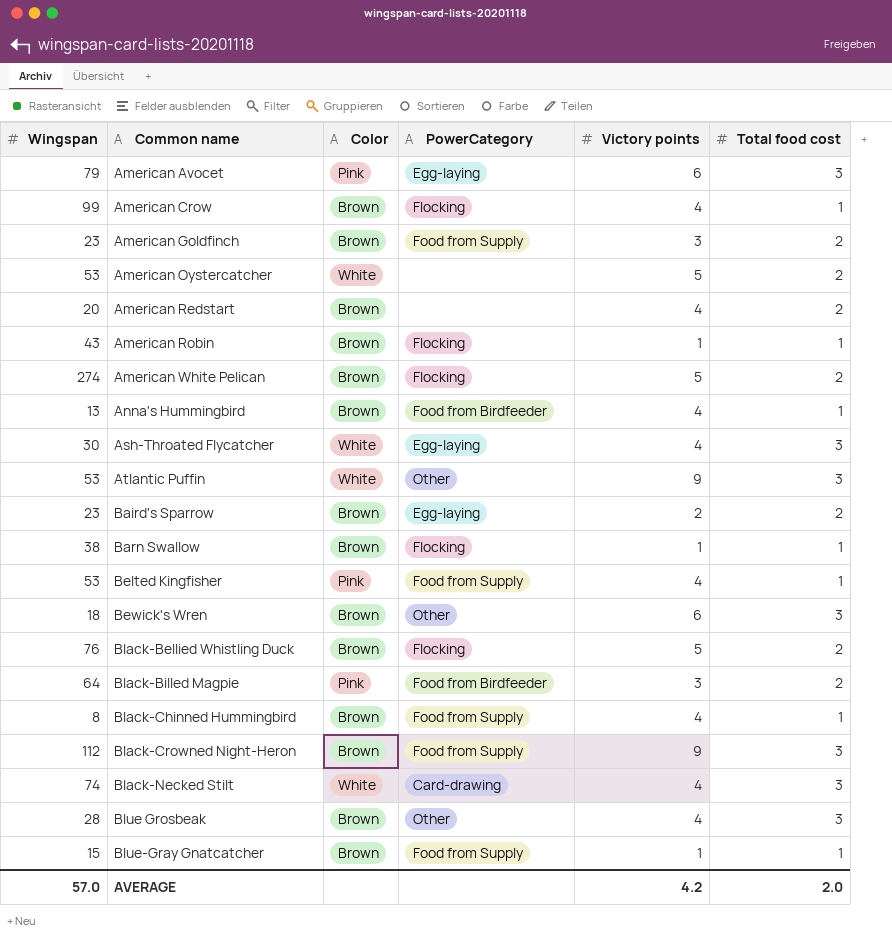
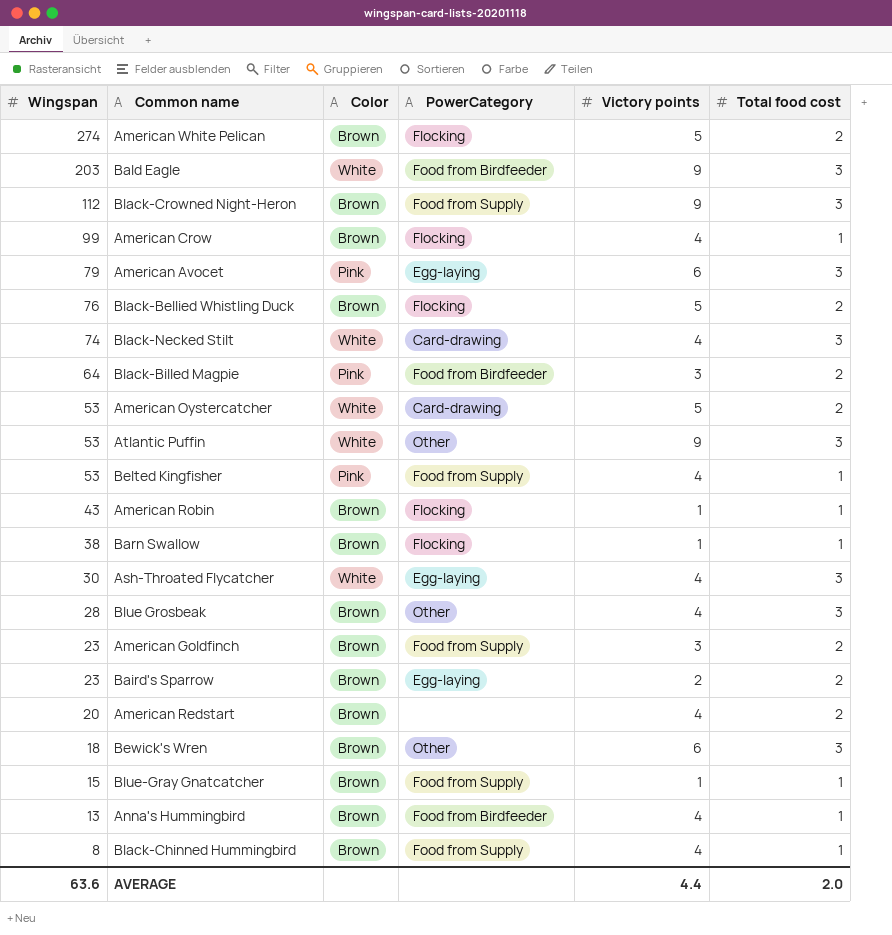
row order: Common name ascending -> Wingspan descending
row Bald Eagle: none -> 203 | White | Food from Birdfeeder | 9 | 3
American Oystercatcher | PowerCategory: none -> Card-drawing
AVERAGE | Wingspan: 57.0 -> 63.6
AVERAGE | Victory points: 4.2 -> 4.4

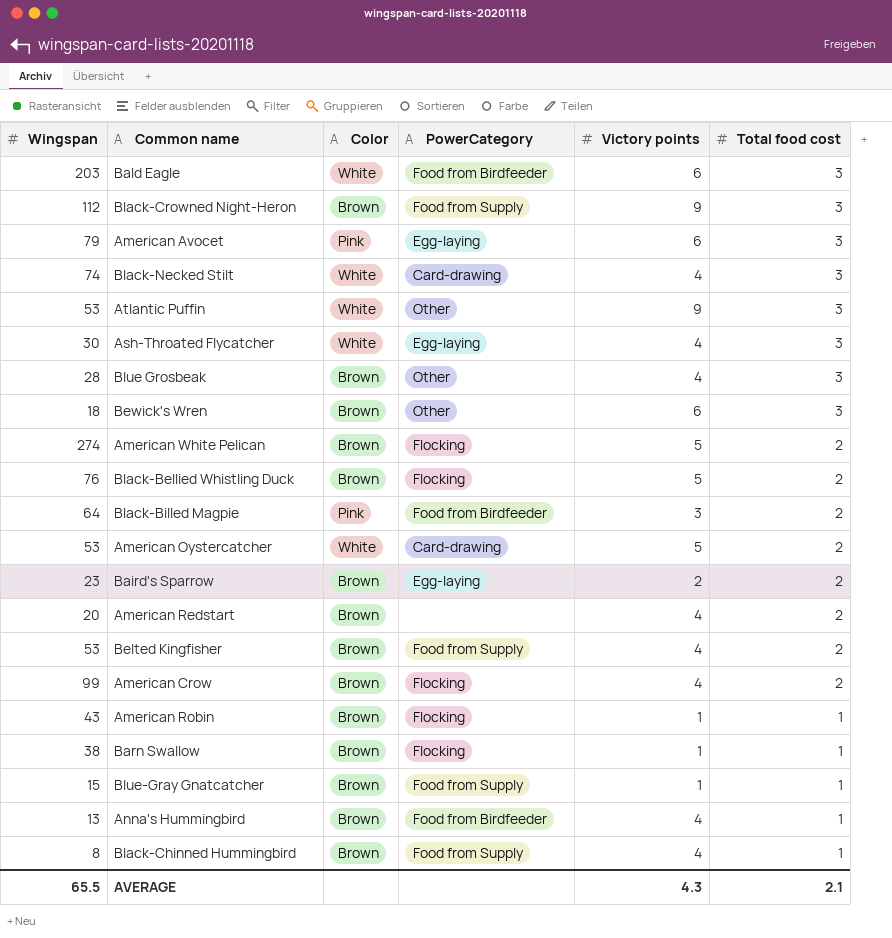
row order: Wingspan descending -> Total food cost descending
row American Goldfinch: 23 | Brown | Food from Supply | 3 | 2 -> none
Bald Eagle | Victory points: 9 -> 6
Belted Kingfisher | Color: Pink -> Brown
Belted Kingfisher | Total food cost: 1 -> 2
American Crow | Total food cost: 1 -> 2
AVERAGE | Wingspan: 63.6 -> 65.5
AVERAGE | Victory points: 4.4 -> 4.3
AVERAGE | Total food cost: 2.0 -> 2.1

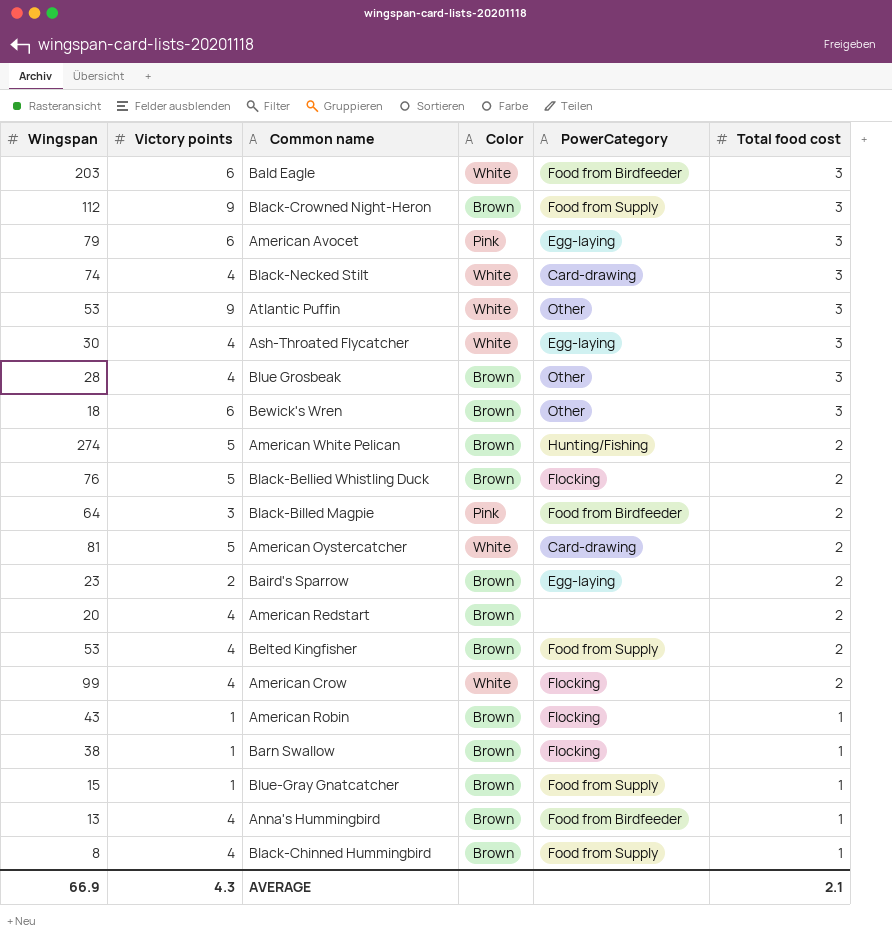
column Victory points | position: 5 -> 2
American White Pelican | PowerCategory: Flocking -> Hunting/Fishing
American Oystercatcher | Wingspan: 53 -> 81
American Crow | Color: Brown -> White
AVERAGE | Wingspan: 65.5 -> 66.9

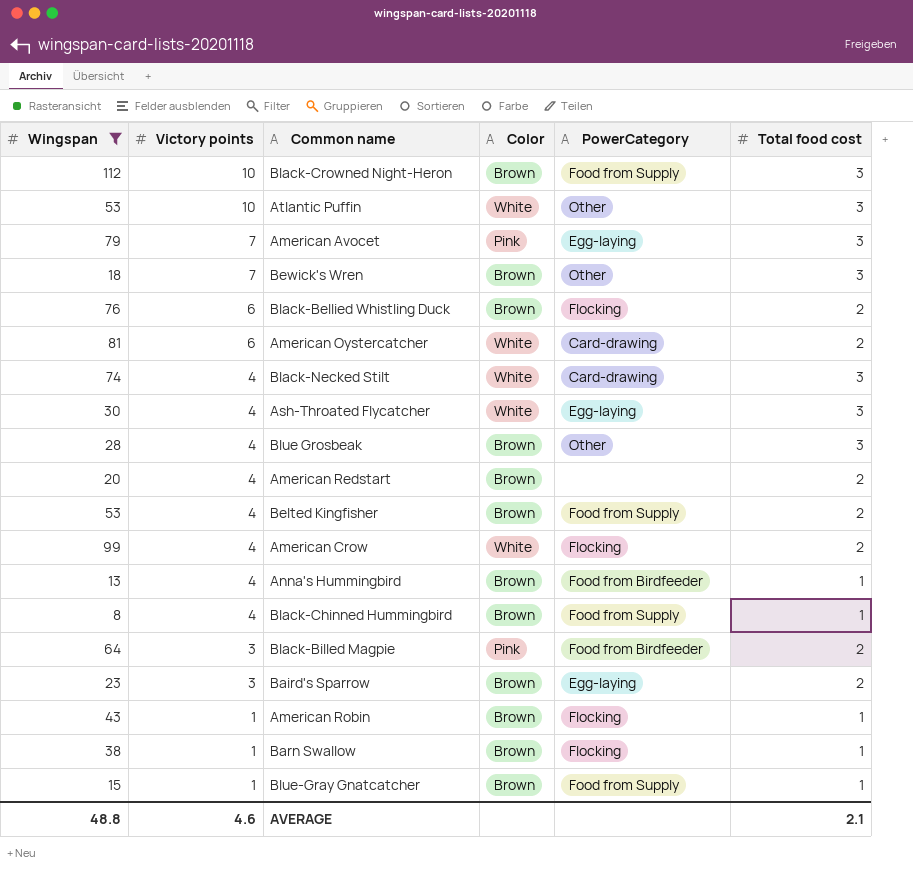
filter: none -> Wingspan <= 112
row order: Total food cost descending -> Victory points descending
Black-Crowned Night-Heron | Victory points: 9 -> 10
Atlantic Puffin | Victory points: 9 -> 10
American Avocet | Victory points: 6 -> 7
Bewick's Wren | Victory points: 6 -> 7
Black-Bellied Whistling Duck | Victory points: 5 -> 6
American Oystercatcher | Victory points: 5 -> 6
Baird's Sparrow | Victory points: 2 -> 3
AVERAGE | Wingspan: 66.9 -> 48.8
AVERAGE | Victory points: 4.3 -> 4.6

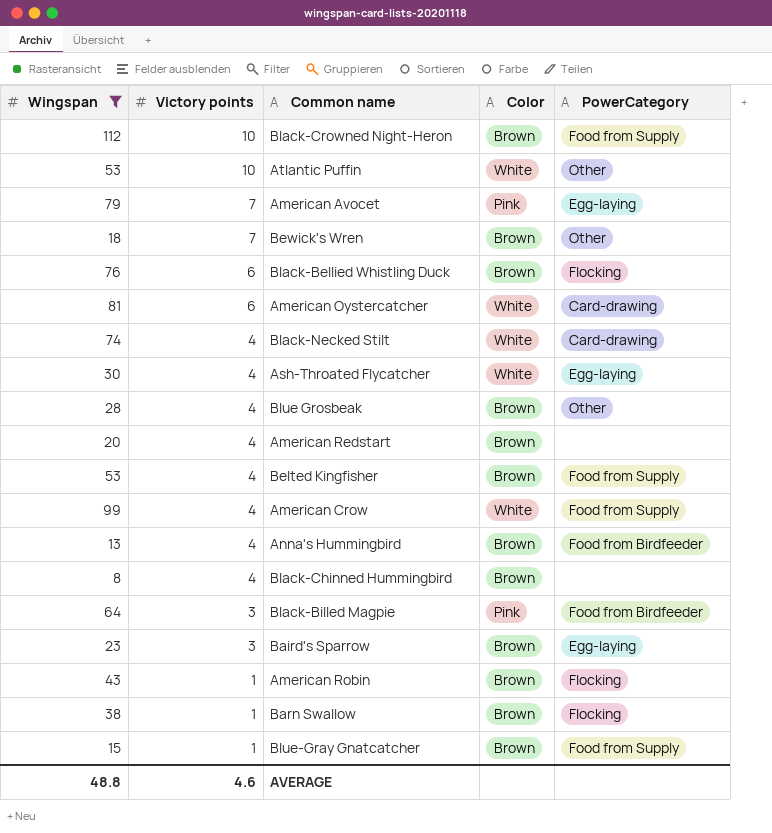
column Total food cost | position: 6 -> none
American Crow | PowerCategory: Flocking -> Food from Supply
Black-Chinned Hummingbird | PowerCategory: Food from Supply -> none

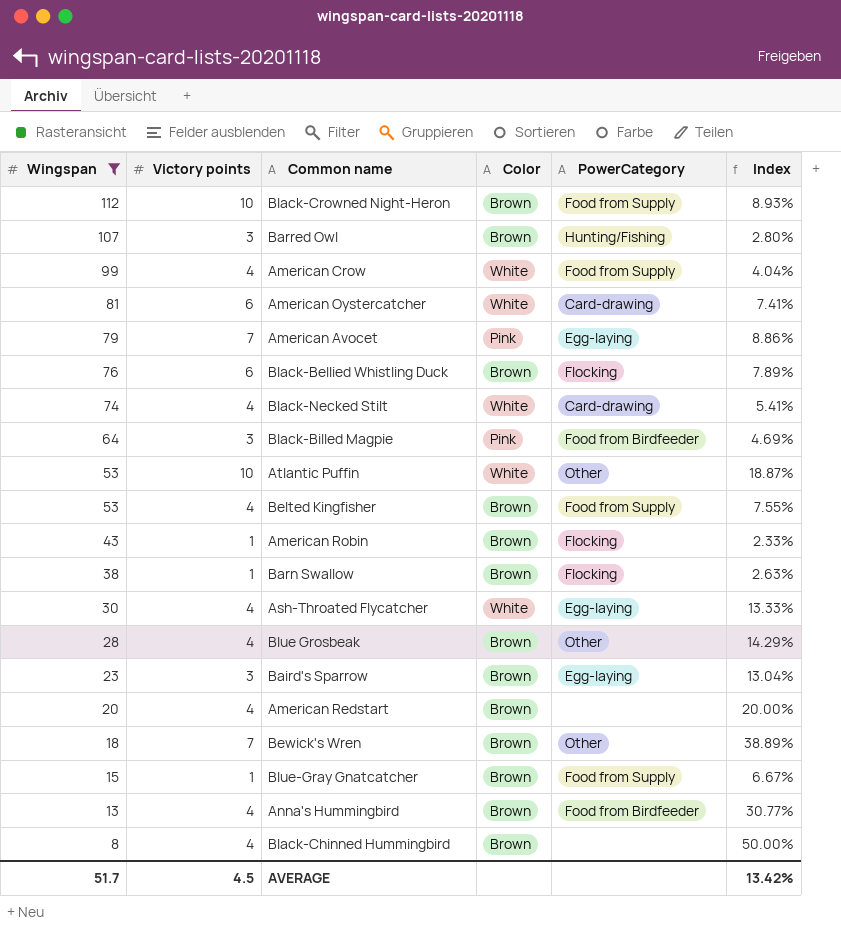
row order: Victory points descending -> Wingspan descending
column Index | formula: none -> [Victory points] / [Wingspan]
row Barred Owl: none -> 107 | 3 | Brown | Hunting/Fishing | 2.80%
AVERAGE | Wingspan: 48.8 -> 51.7
AVERAGE | Victory points: 4.6 -> 4.5

